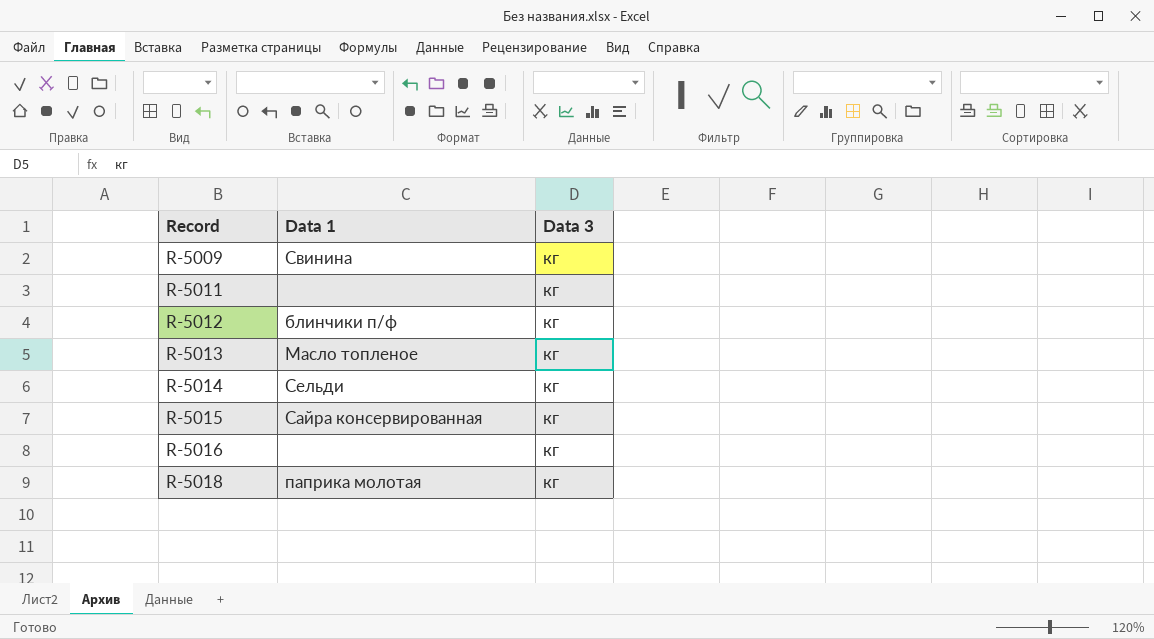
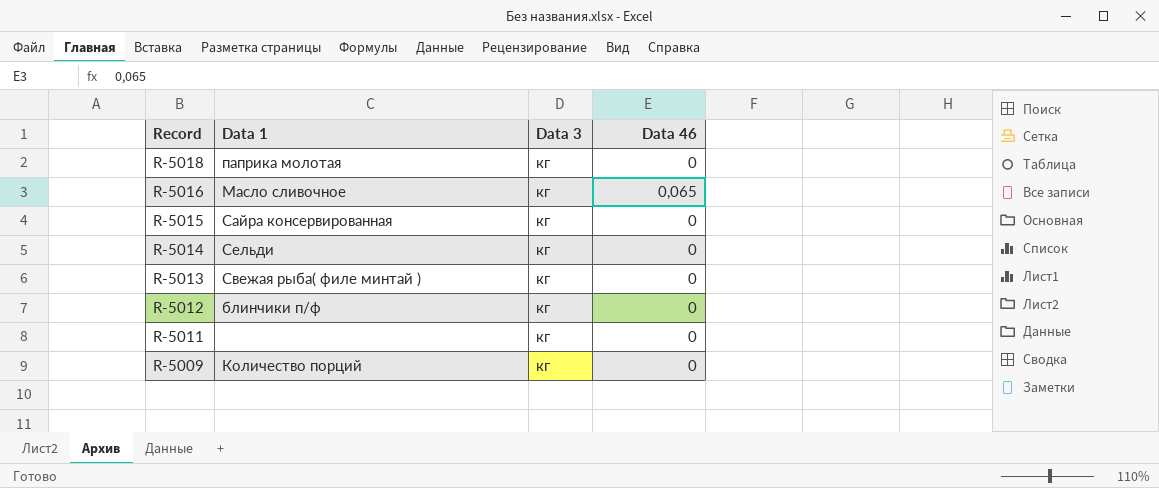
row order: Record ascending -> Record descending
column Data 46 | position: none -> 4
R-5016 | Data 1: none -> Масло сливочное
R-5013 | Data 1: Масло топленое -> Свежая рыба( филе минтай )
R-5009 | Data 1: Свинина -> Количество порций

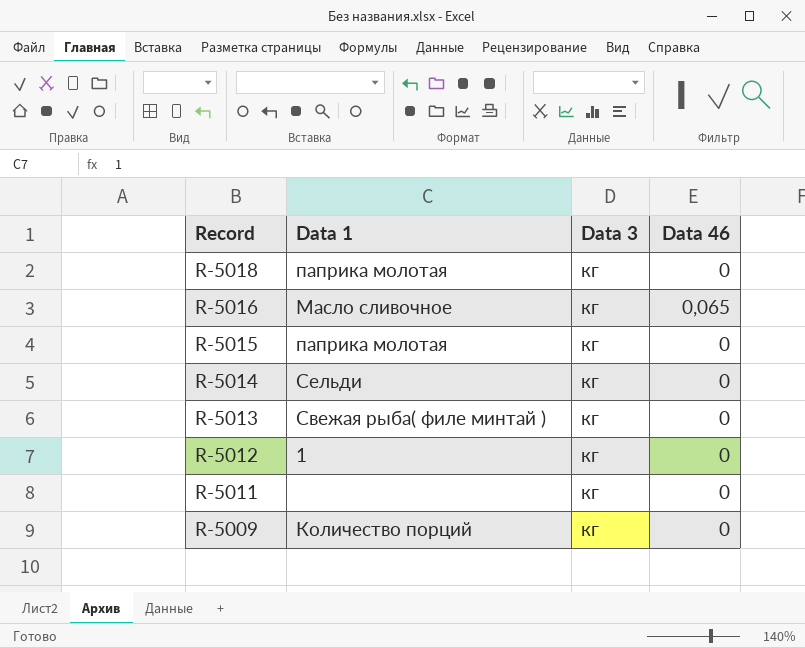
R-5015 | Data 1: Сайра консервированная -> паприка молотая
R-5012 | Data 1: блинчики п/ф -> 1

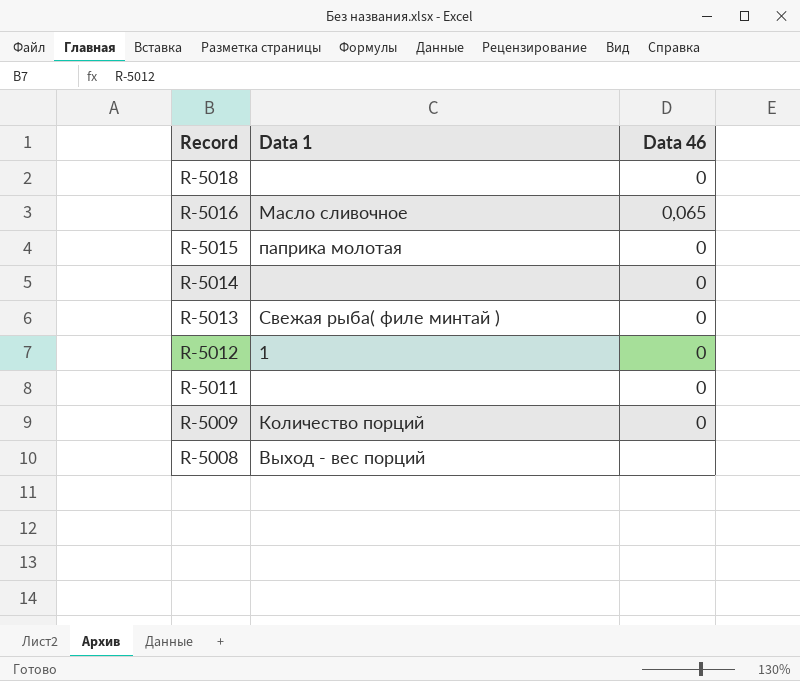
column Data 3 | position: 3 -> none
R-5018 | Data 1: паприка молотая -> none
R-5014 | Data 1: Сельди -> none
row R-5008: none -> Выход - вес порций | none

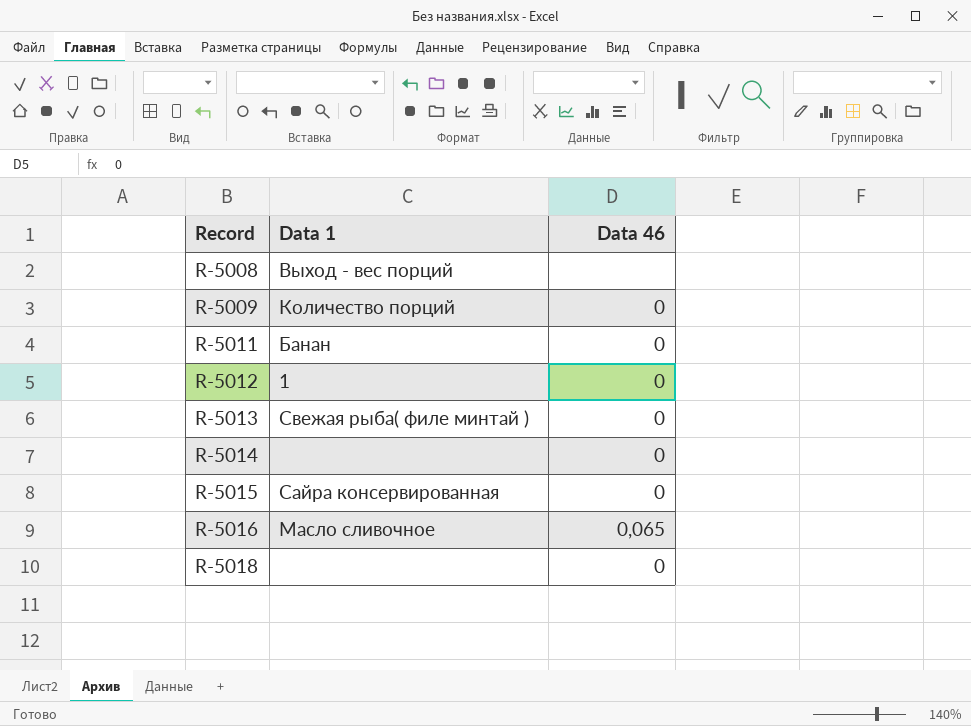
row order: Record descending -> Record ascending
R-5011 | Data 1: none -> Банан
R-5015 | Data 1: паприка молотая -> Сайра консервированная

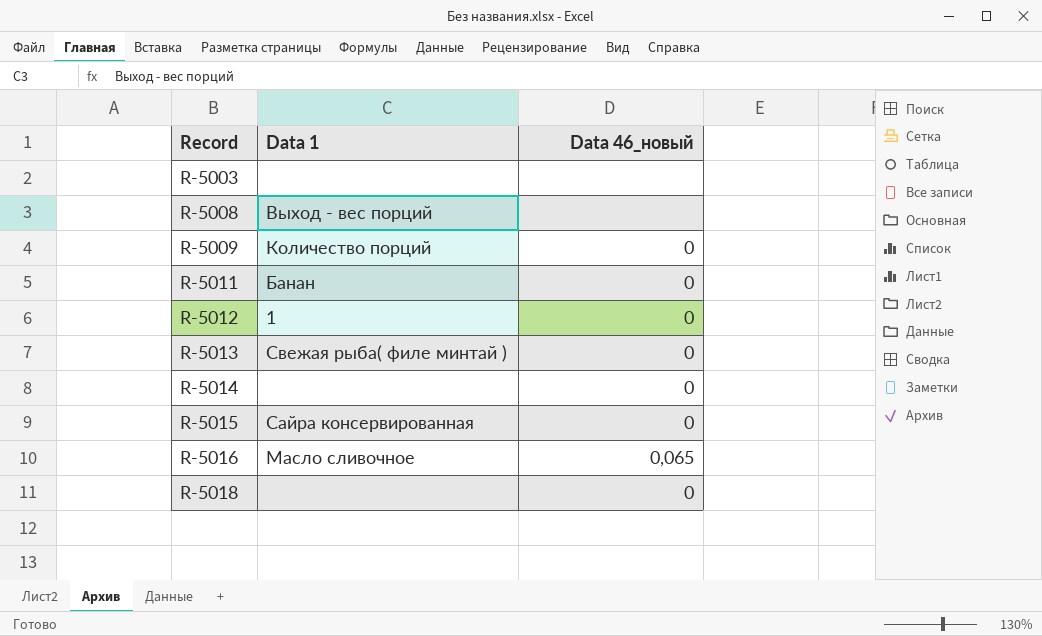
column name: Data 46 -> Data 46_новый
row R-5003: none -> none | none

